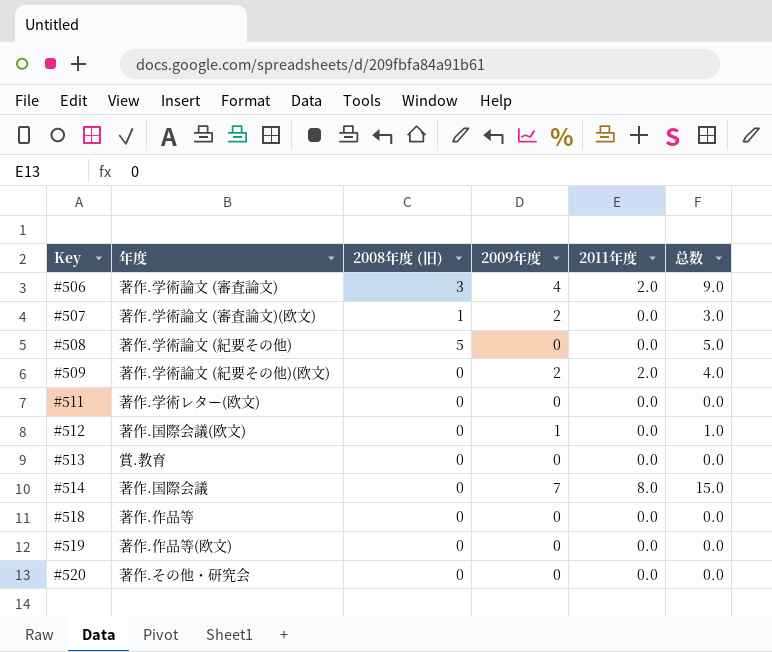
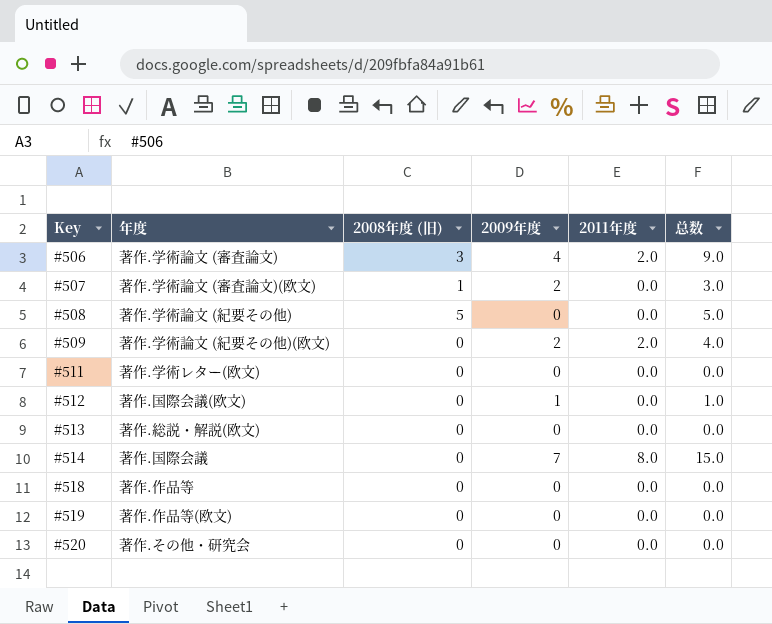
#513 | 年度: 賞.教育 -> 著作.総説・解説(欧文)

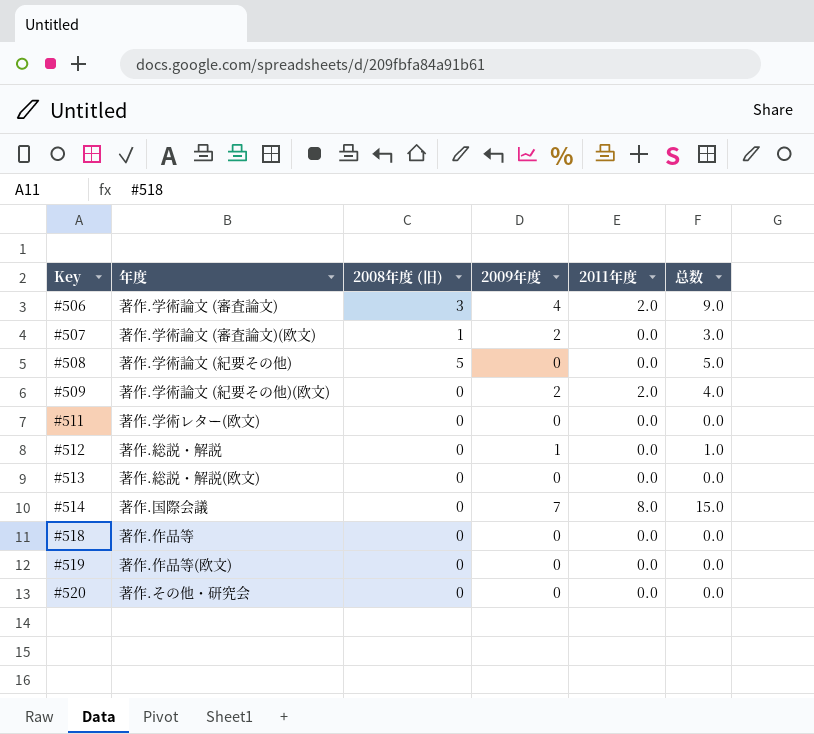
#512 | 年度: 著作.国際会議(欧文) -> 著作.総説・解説

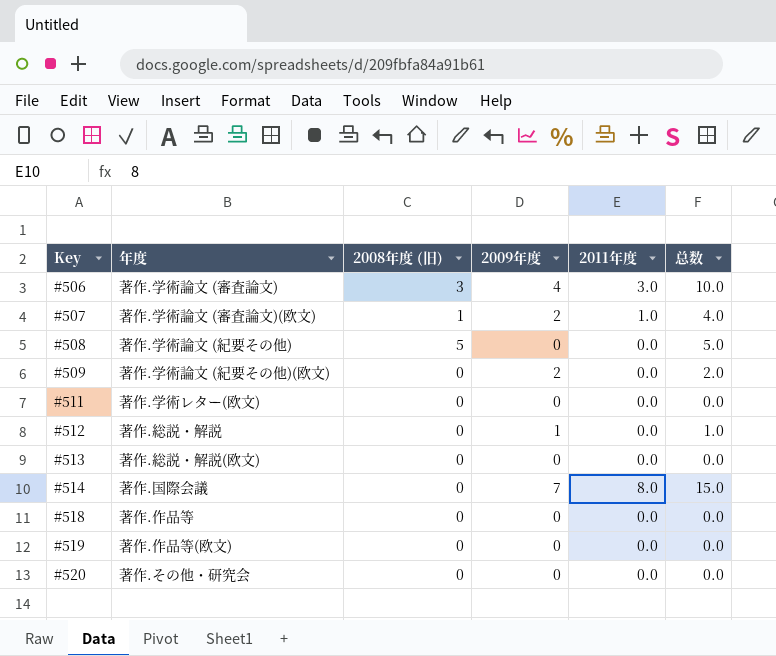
#506 | 2011年度: 2.0 -> 3.0
#506 | 总数: 9.0 -> 10.0
#507 | 2011年度: 0.0 -> 1.0
#507 | 总数: 3.0 -> 4.0
#509 | 2011年度: 2.0 -> 0.0
#509 | 总数: 4.0 -> 2.0

